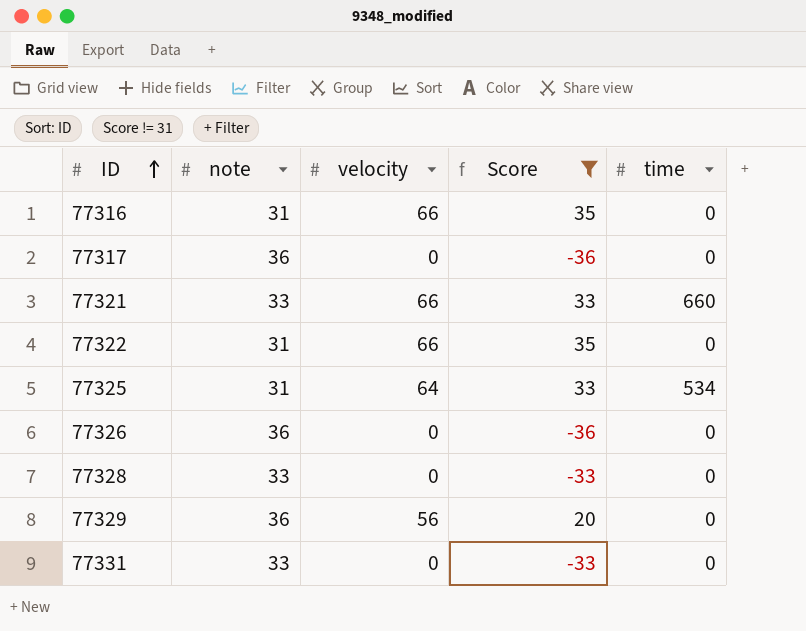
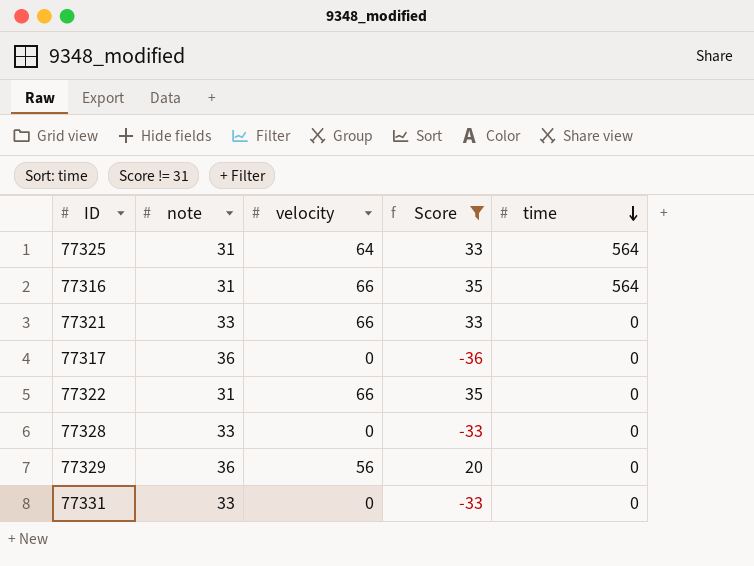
row order: ID ascending -> time descending
row 77326: 36 | 0 | -36 | 0 -> none
77325 | time: 534 -> 564
77316 | time: 0 -> 564
77321 | time: 660 -> 0

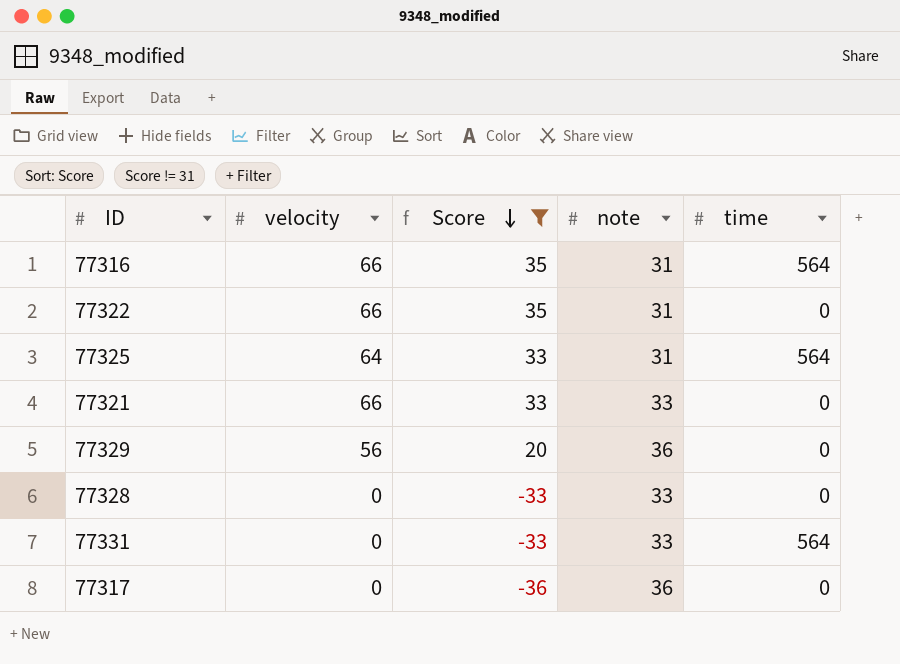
row order: time descending -> Score descending
column note | position: 2 -> 4
77331 | time: 0 -> 564

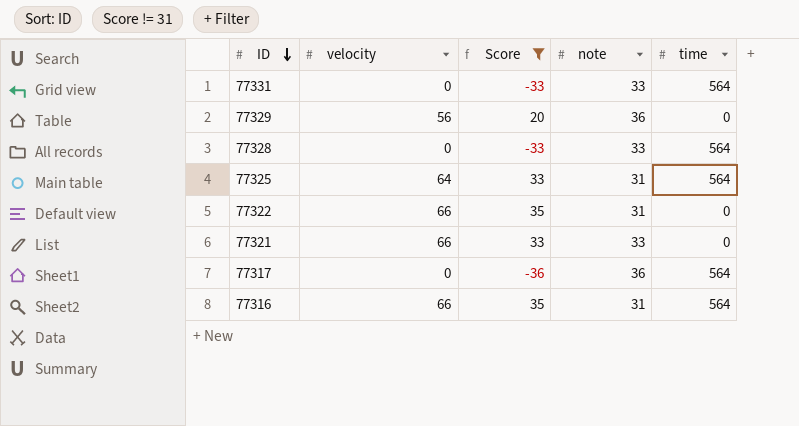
row order: Score descending -> ID descending
77328 | time: 0 -> 564
77317 | time: 0 -> 564

